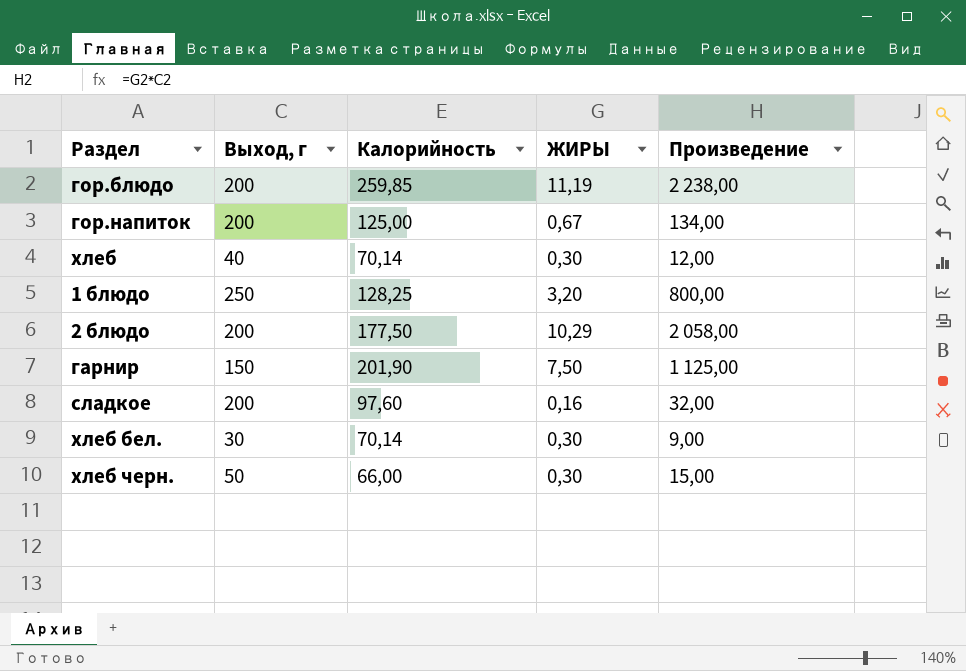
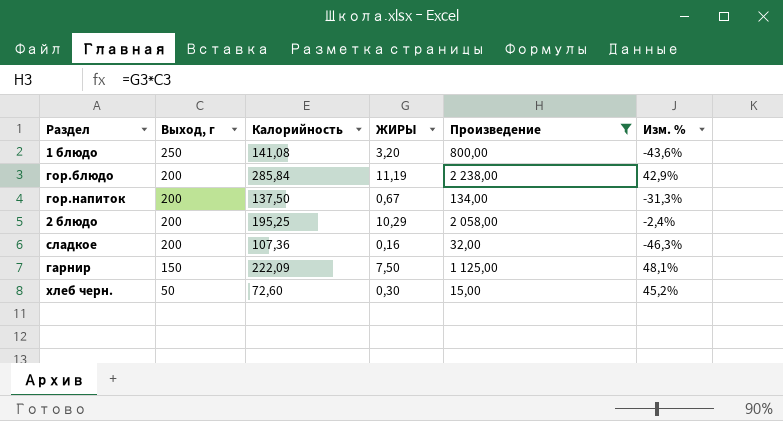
filter: none -> Произведение >= 15,00
row order: none -> Выход, г descending
column Изм. % | formula: none -> ([Калорийность] - [Выход, г]) / [Выход, г]
1 блюдо | Калорийность: 128,25 -> 141,08
гор.блюдо | Калорийность: 259,85 -> 285,84
гор.напиток | Калорийность: 125,00 -> 137,50
2 блюдо | Калорийность: 177,50 -> 195,25
сладкое | Калорийность: 97,60 -> 107,36
гарнир | Калорийность: 201,90 -> 222,09
хлеб черн. | Калорийность: 66,00 -> 72,60

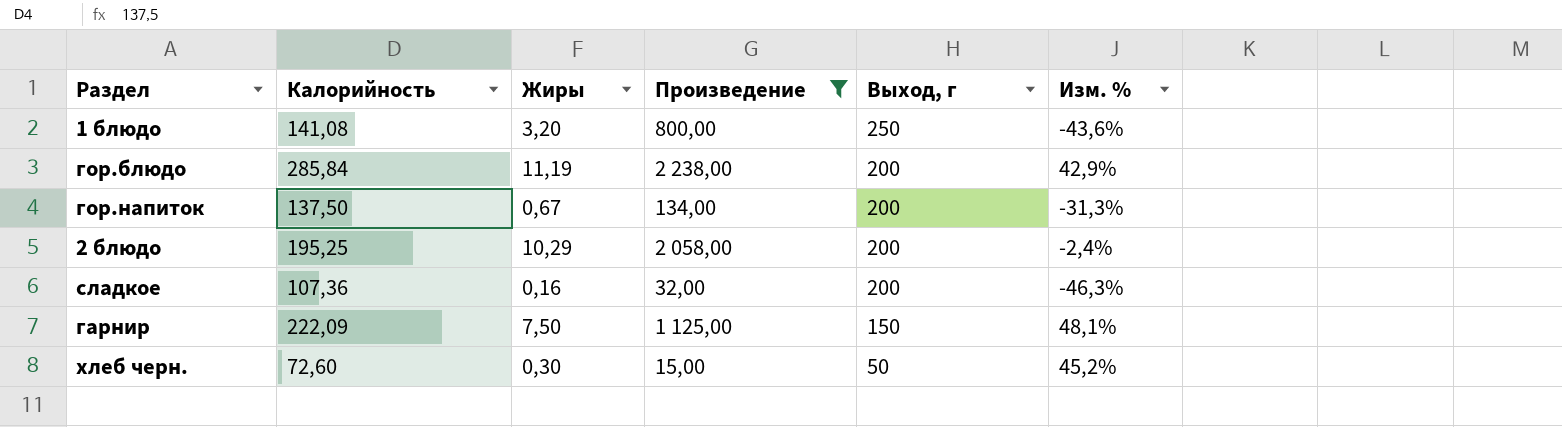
column name: ЖИРЫ -> Жиры
column Выход, г | position: 2 -> 5

